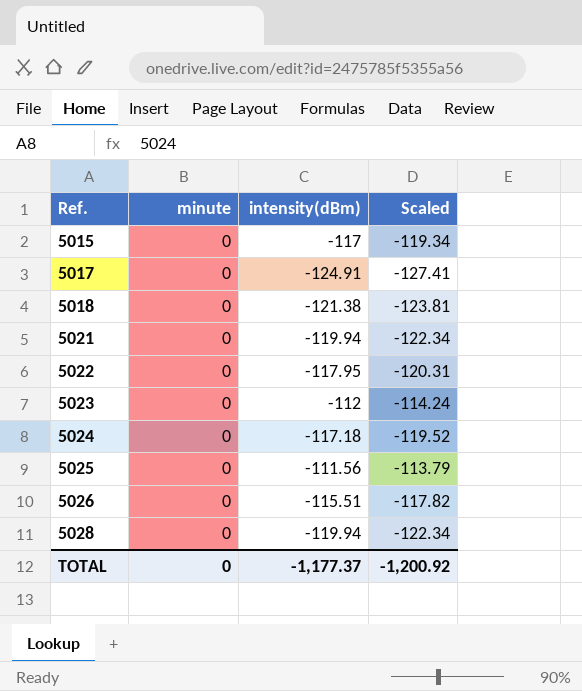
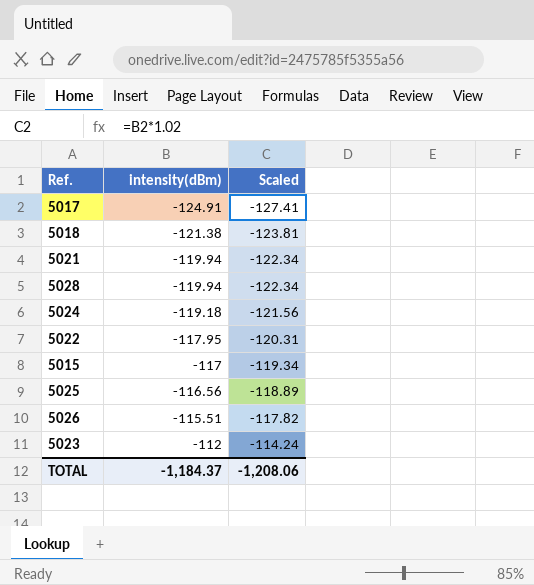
row order: Ref. ascending -> intensity(dBm) ascending
column minute | position: 2 -> none
5024 | intensity(dBm): -117.18 -> -119.18
5024 | Scaled: -119.52 -> -121.56
5025 | intensity(dBm): -111.56 -> -116.56
5025 | Scaled: -113.79 -> -118.89
TOTAL | intensity(dBm): -1,177.37 -> -1,184.37
TOTAL | Scaled: -1,200.92 -> -1,208.06

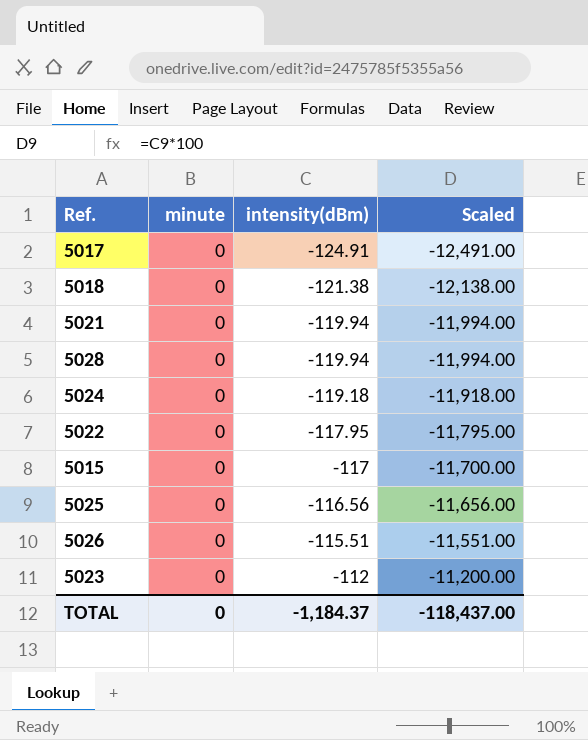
column minute | position: none -> 2
column Scaled | formula: [intensity(dBm)] * 1.02 -> [intensity(dBm)] * 100
TOTAL | Scaled: -1,208.06 -> -118,437.00

